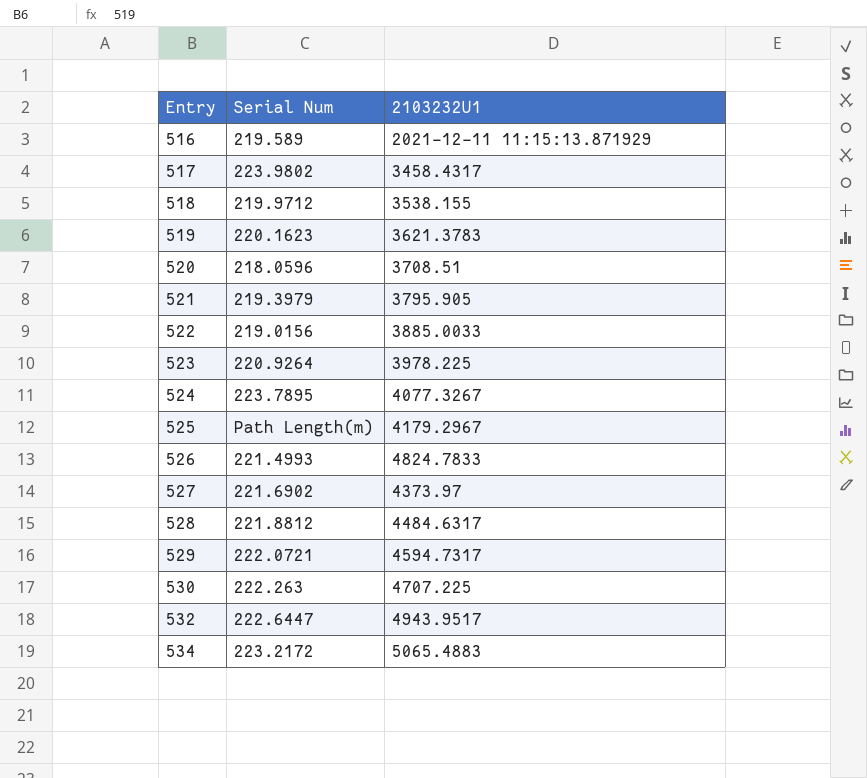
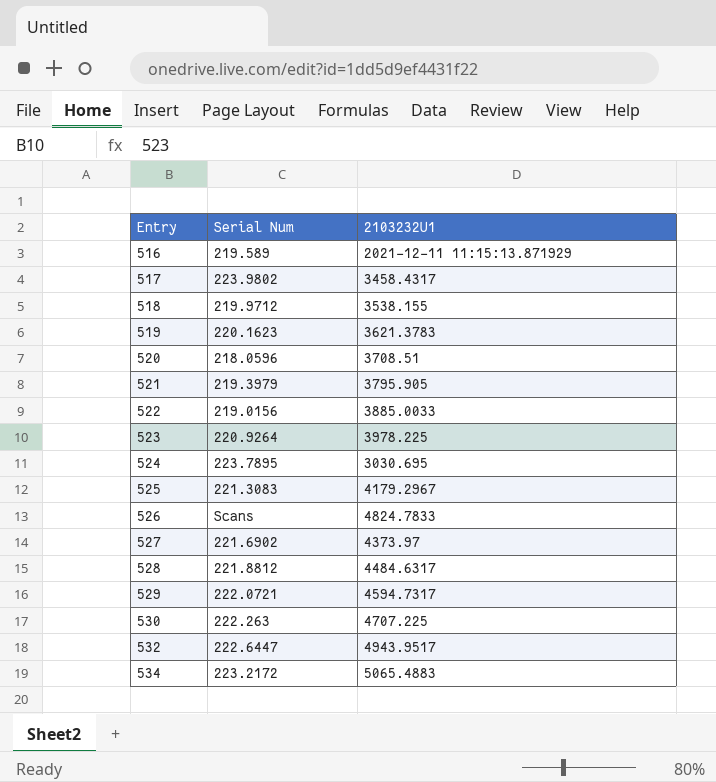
524 | 2103232U1: 4077.3267 -> 3030.695
525 | Serial Num: Path Length(m) -> 221.3083
526 | Serial Num: 221.4993 -> Scans

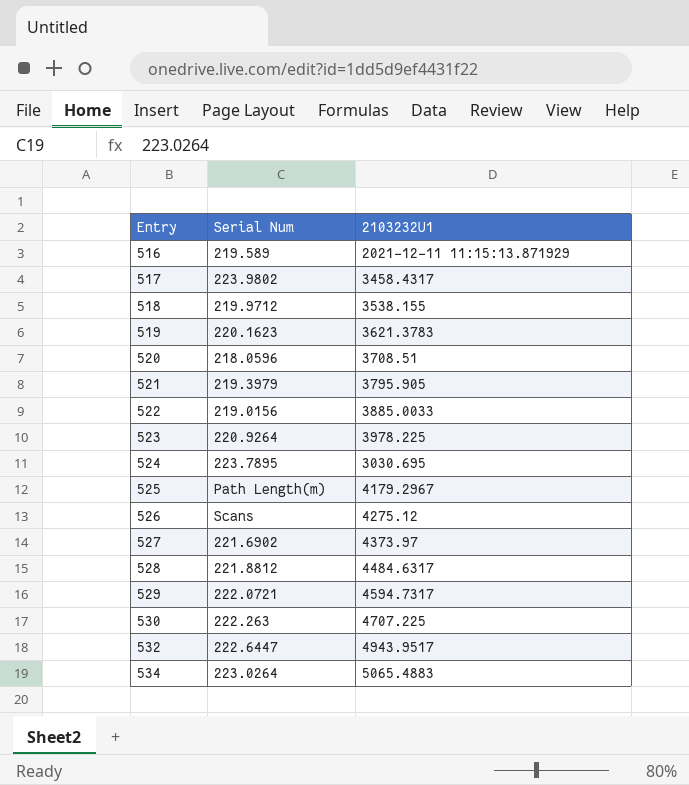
525 | Serial Num: 221.3083 -> Path Length(m)
526 | 2103232U1: 4824.7833 -> 4275.12
534 | Serial Num: 223.2172 -> 223.0264

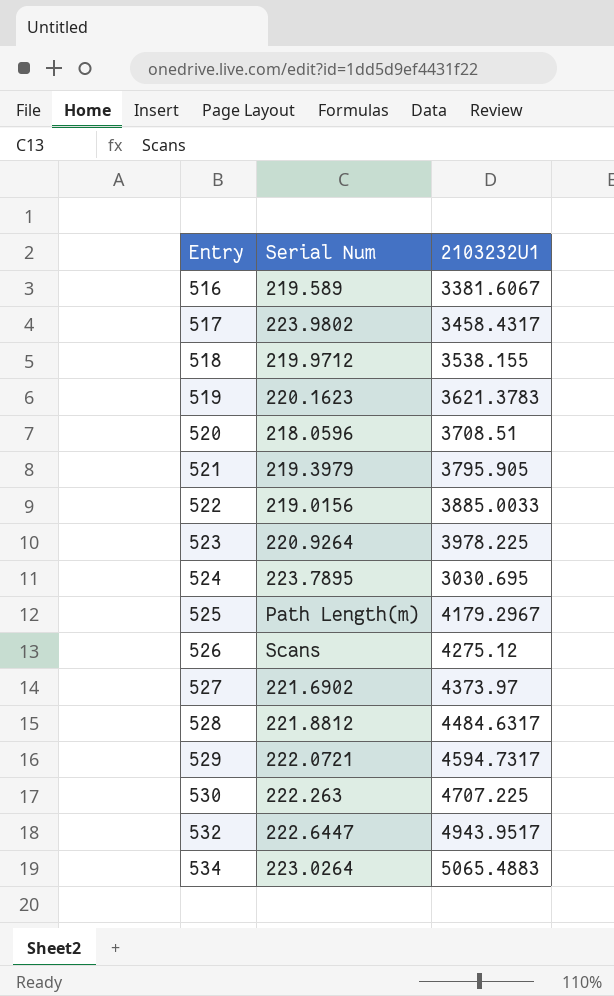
516 | 2103232U1: 2021-12-11 11:15:13.871929 -> 3381.6067

